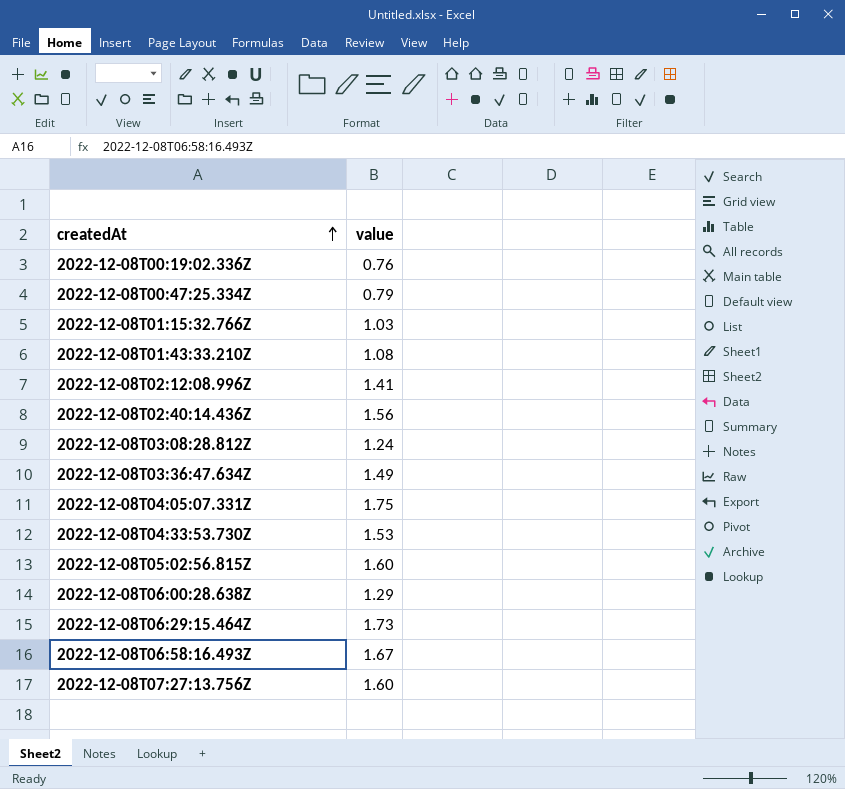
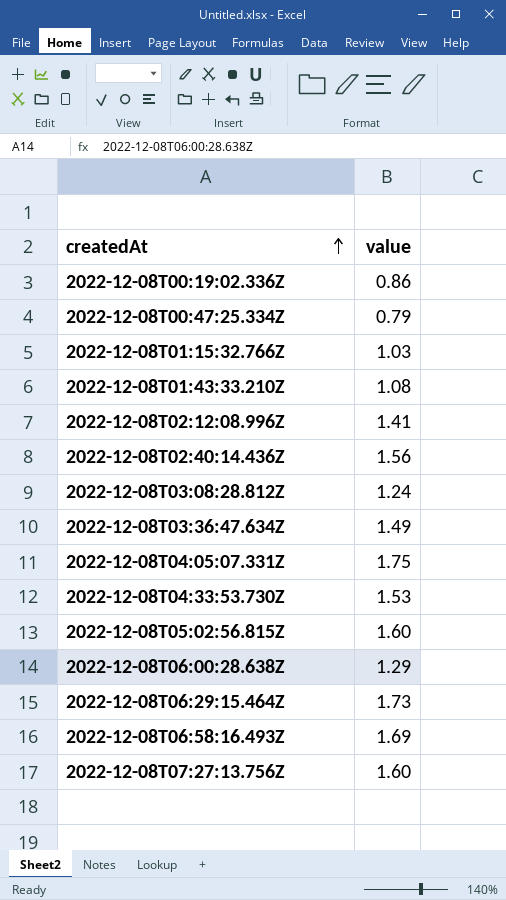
2022-12-08T00:19:02.336Z | value: 0.76 -> 0.86
2022-12-08T06:58:16.493Z | value: 1.67 -> 1.69

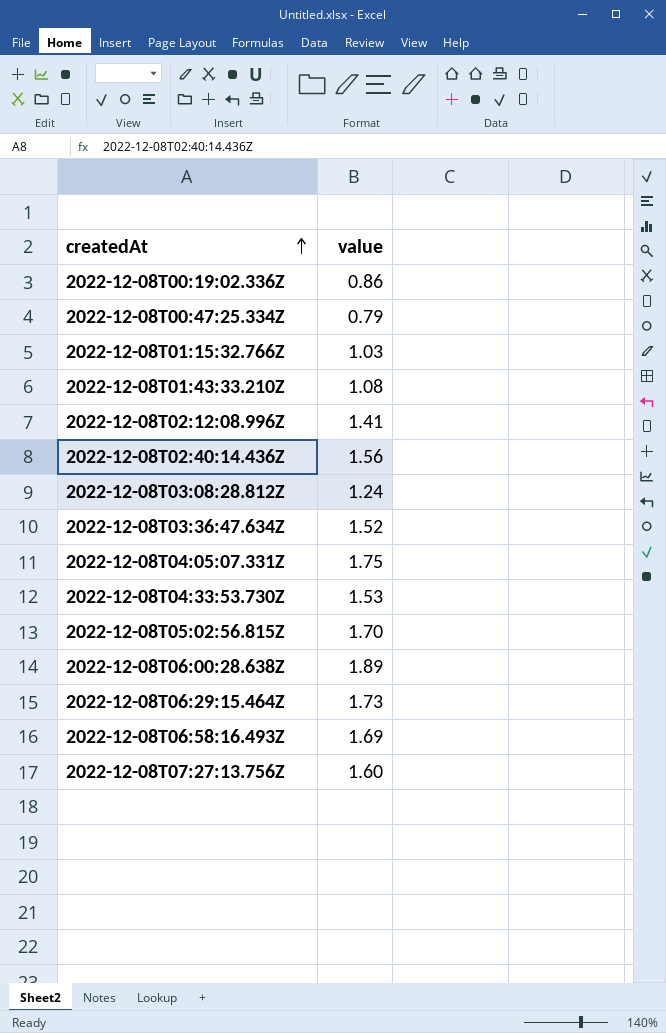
2022-12-08T03:36:47.634Z | value: 1.49 -> 1.52
2022-12-08T05:02:56.815Z | value: 1.60 -> 1.70
2022-12-08T06:00:28.638Z | value: 1.29 -> 1.89

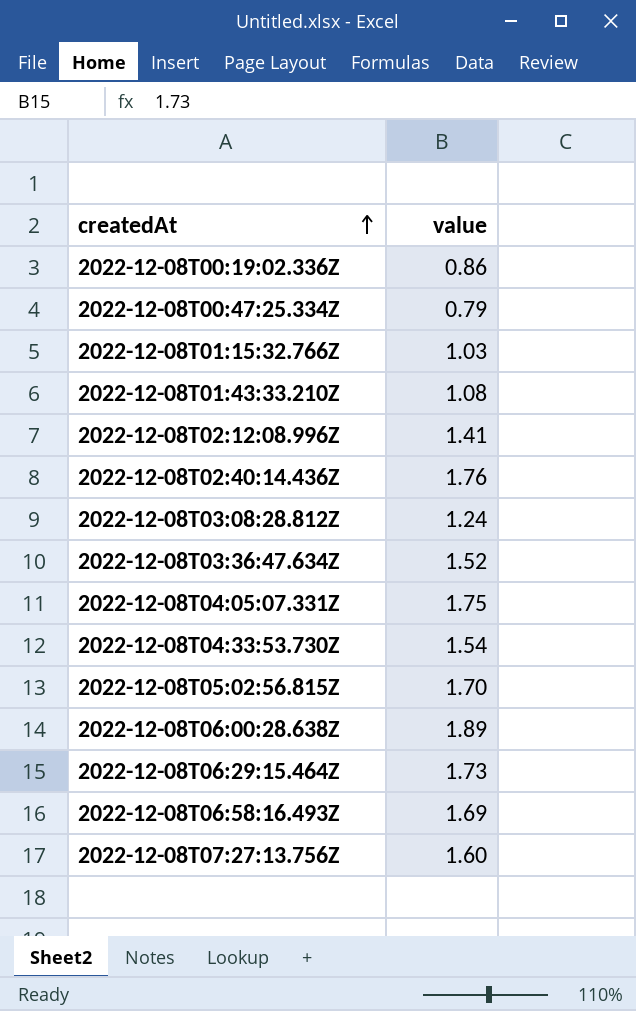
2022-12-08T02:40:14.436Z | value: 1.56 -> 1.76
2022-12-08T04:33:53.730Z | value: 1.53 -> 1.54

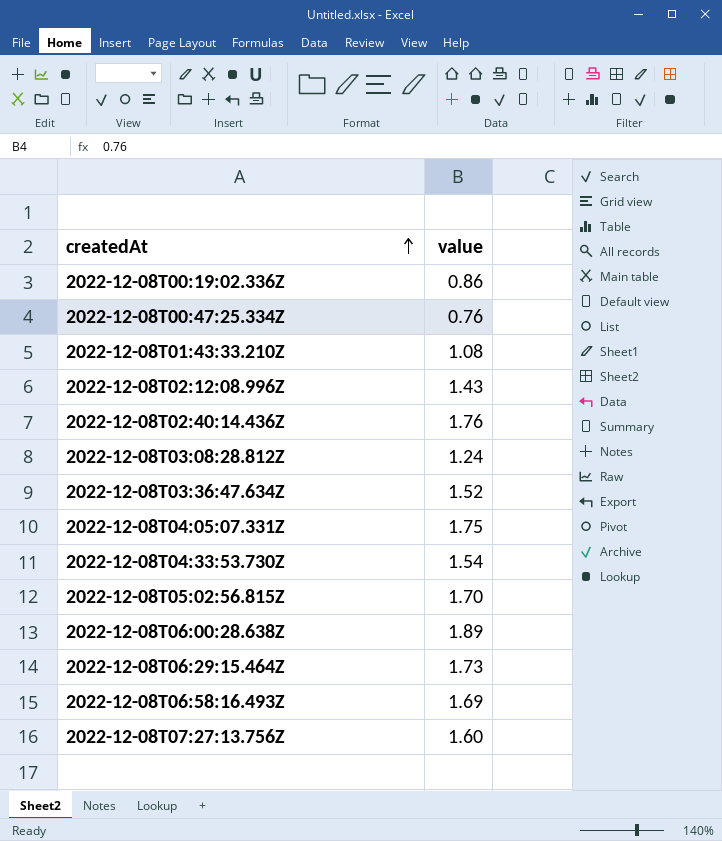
row 2022-12-08T01:15:32.766Z: 1.03 -> none
2022-12-08T00:47:25.334Z | value: 0.79 -> 0.76
2022-12-08T02:12:08.996Z | value: 1.41 -> 1.43

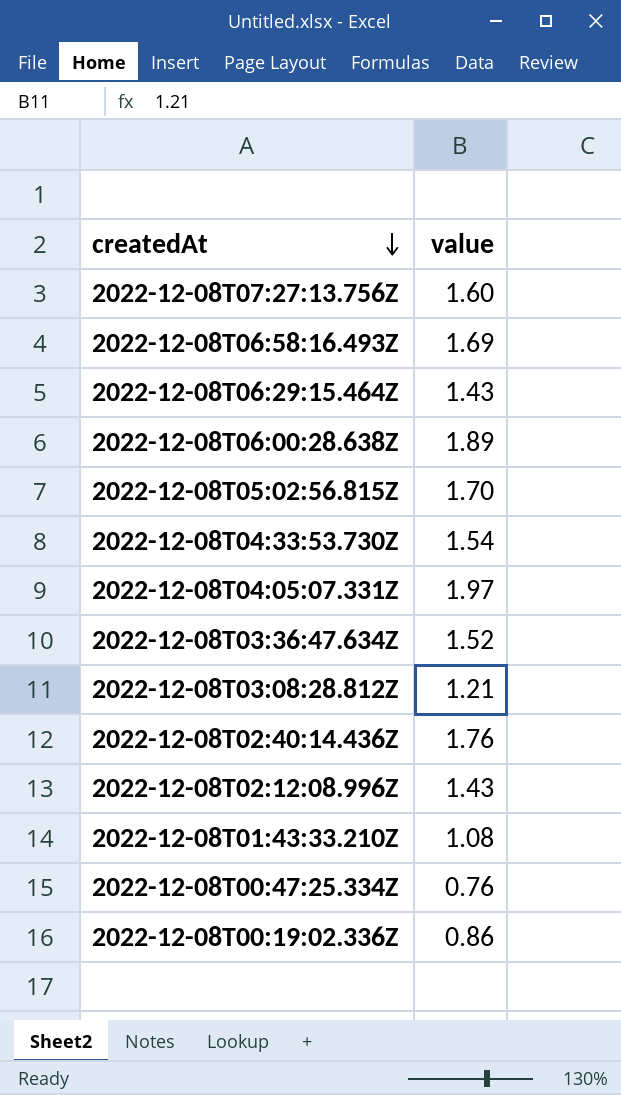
row order: createdAt ascending -> createdAt descending
2022-12-08T06:29:15.464Z | value: 1.73 -> 1.43
2022-12-08T04:05:07.331Z | value: 1.75 -> 1.97
2022-12-08T03:08:28.812Z | value: 1.24 -> 1.21

